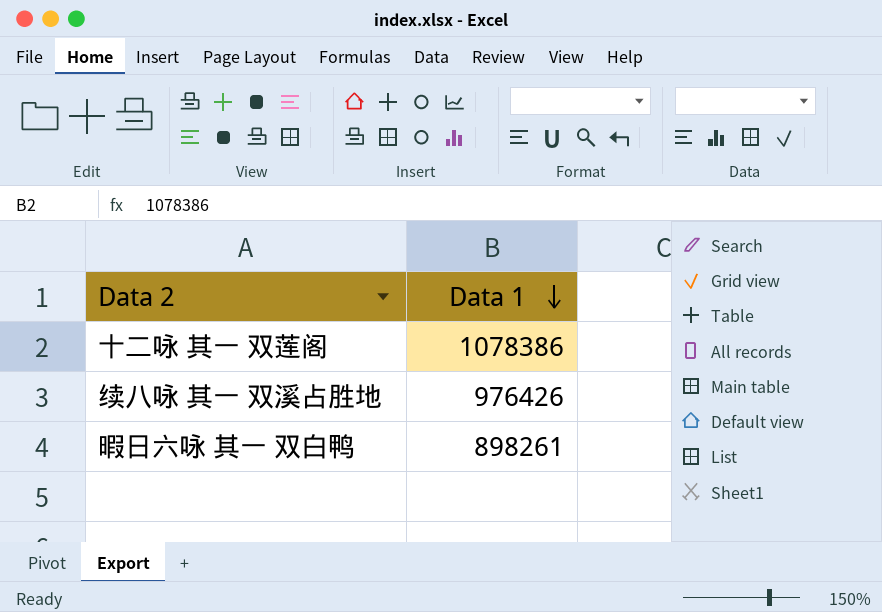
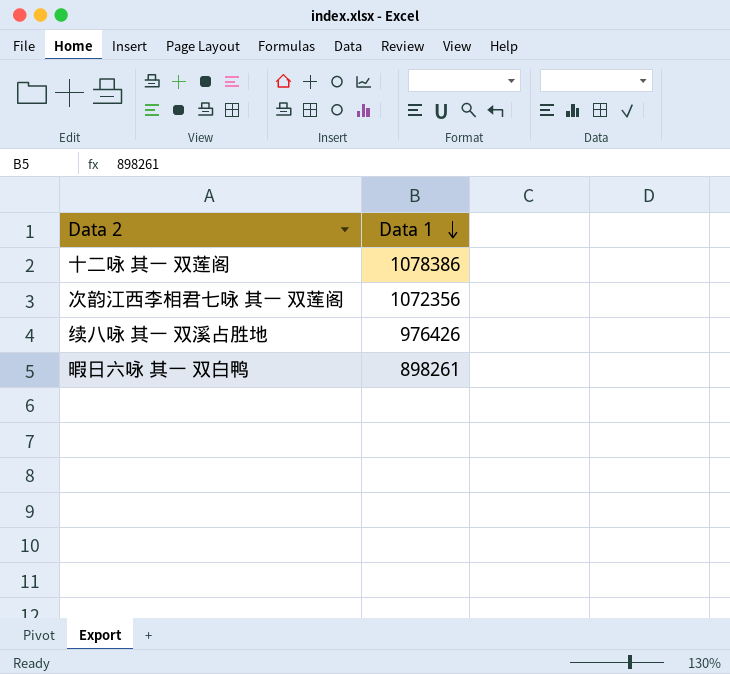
row 次韵江西李相君七咏 其一 双莲阁: none -> 1072356

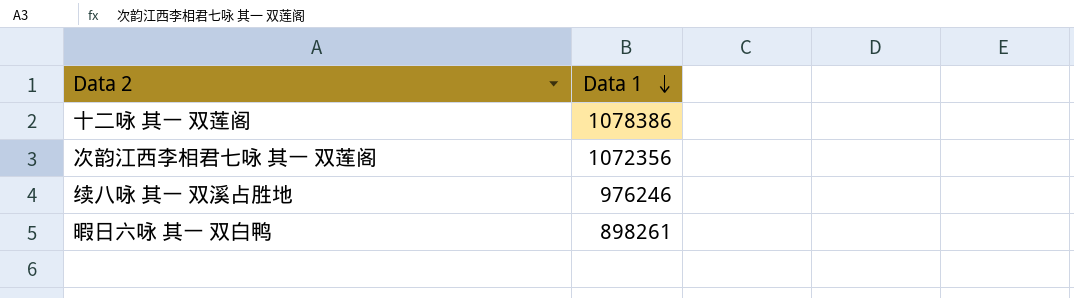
续八咏 其一 双溪占胜地 | Data 1: 976426 -> 976246

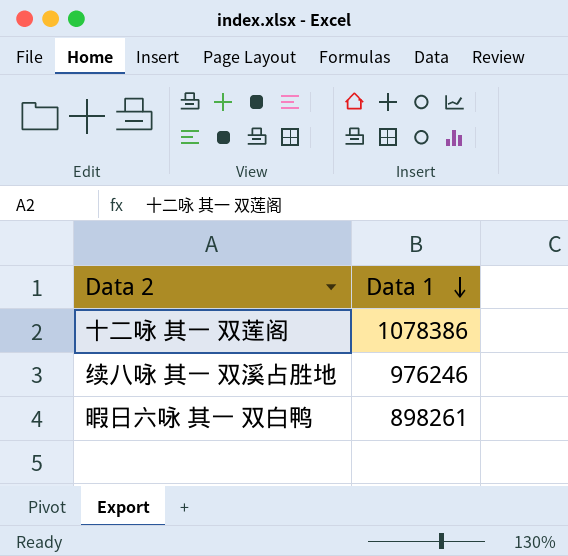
row 次韵江西李相君七咏 其一 双莲阁: 1072356 -> none

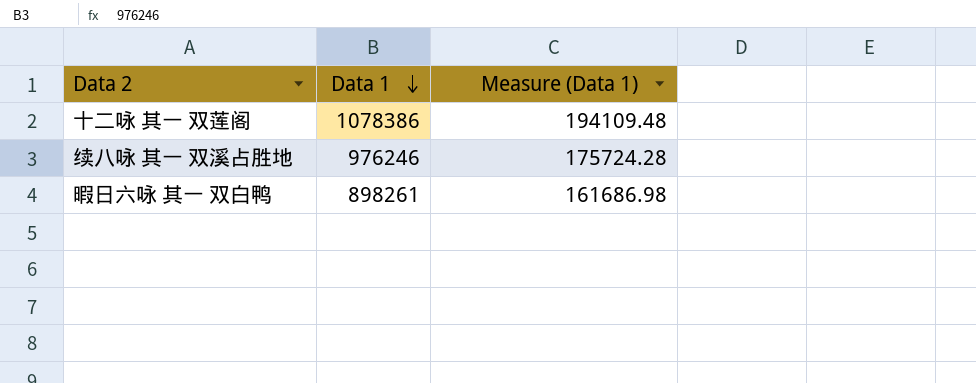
column Measure (Data 1) | formula: none -> [Data 1] * 0.18

